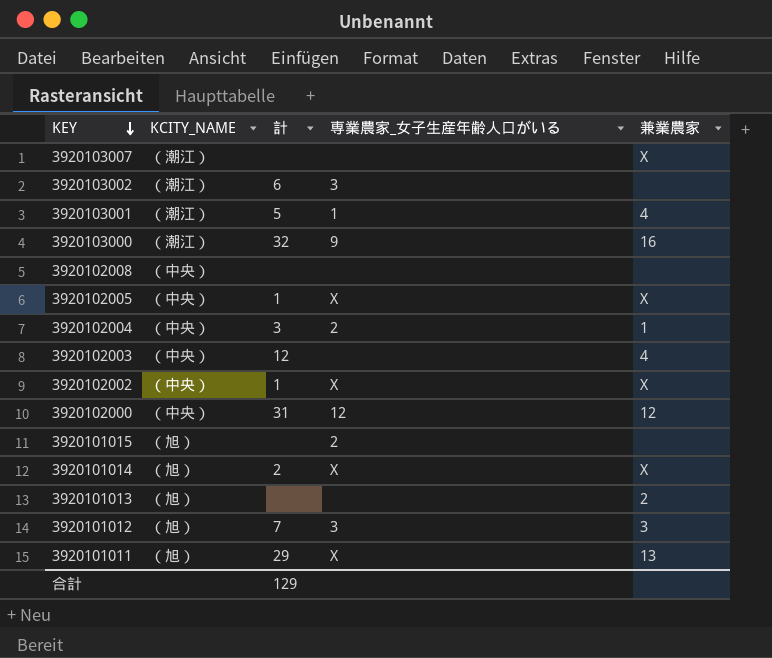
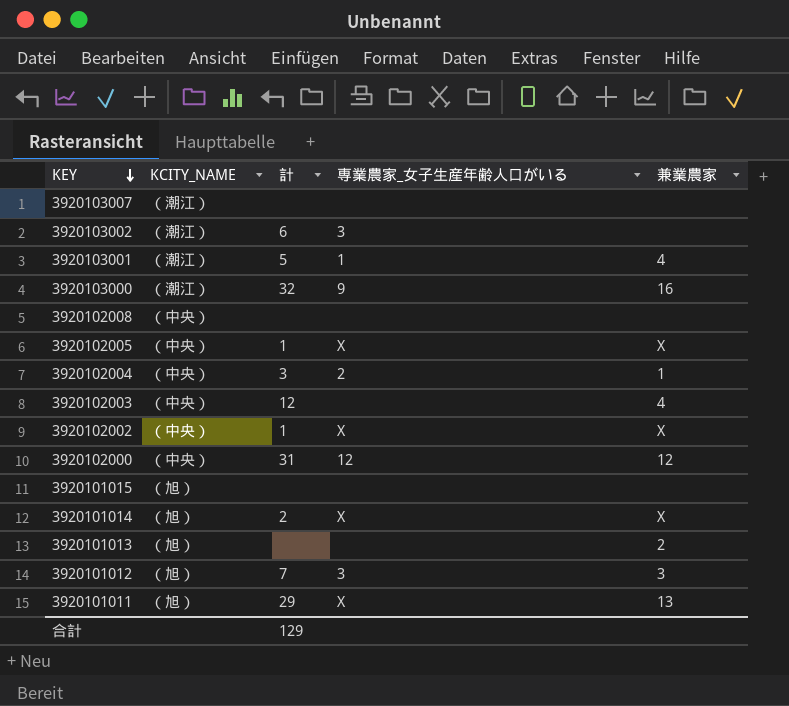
3920103007 | 兼業農家: X -> none
3920101015 | 専業農家_女子生産年齢人口がいる: 2 -> none

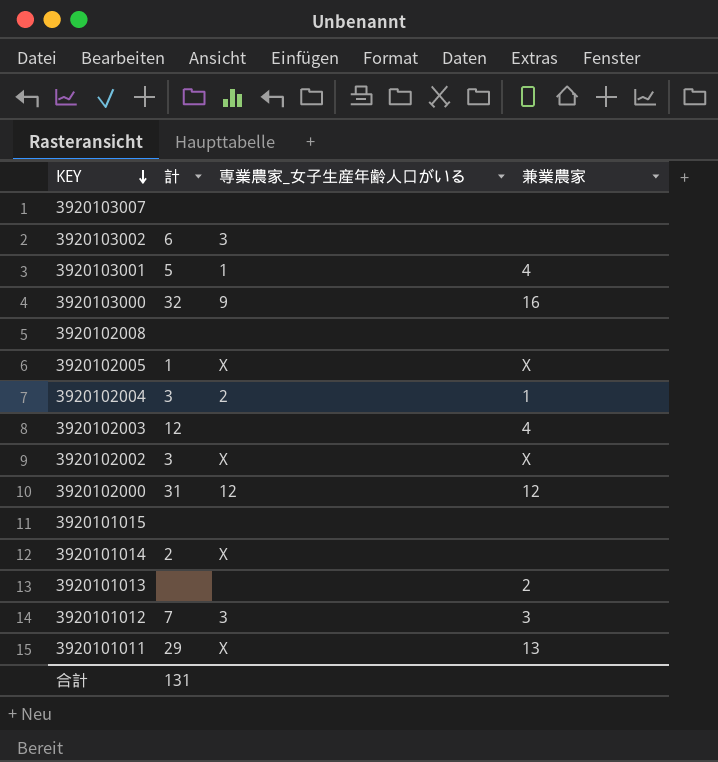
column KCITY_NAME | position: 2 -> none
3920102002 | 計: 1 -> 3
3920101014 | 兼業農家: X -> none
合計 | 計: 129 -> 131

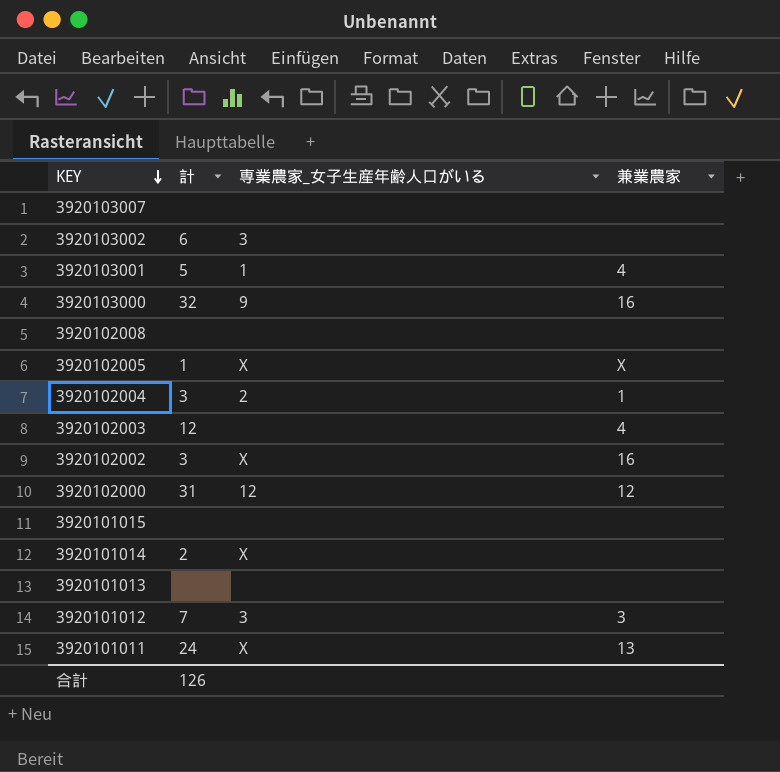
3920102002 | 兼業農家: X -> 16
3920101013 | 兼業農家: 2 -> none
3920101011 | 計: 29 -> 24
合計 | 計: 131 -> 126

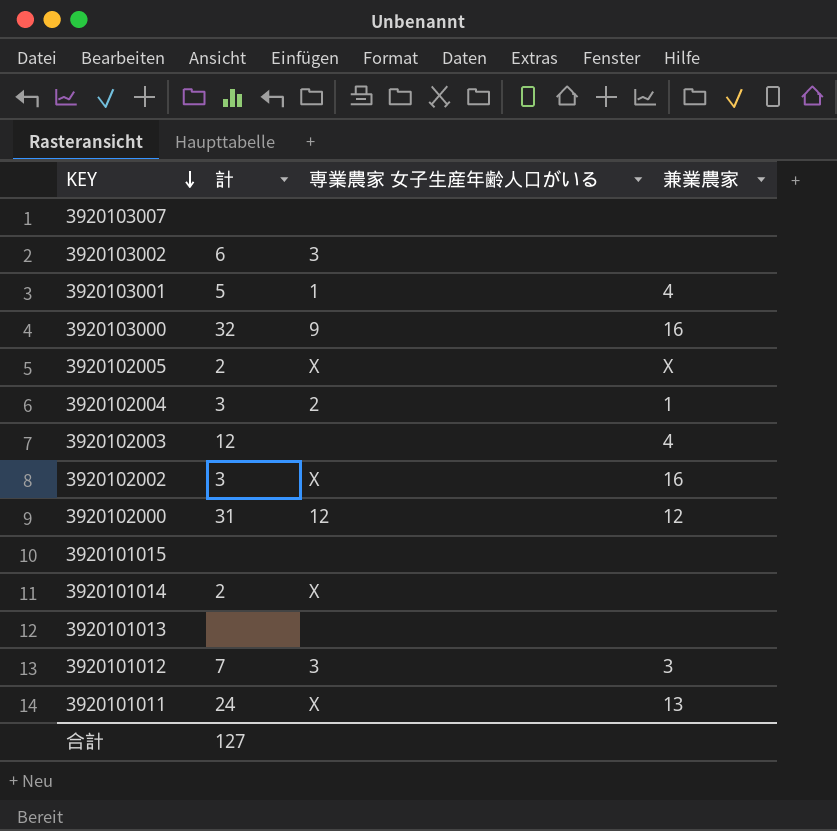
column name: 専業農家_女子生産年齢人口がいる -> 専業農家 女子生産年齢人口がいる
row 3920102008: none | none | none -> none
3920102005 | 計: 1 -> 2
合計 | 計: 126 -> 127

